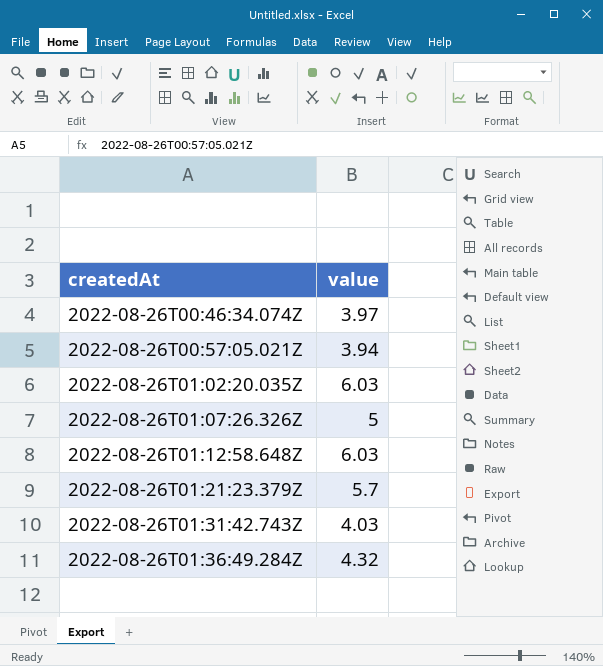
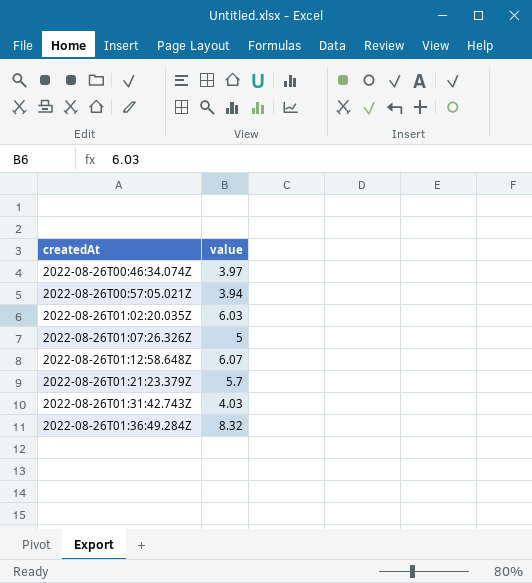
2022-08-26T01:12:58.648Z | value: 6.03 -> 6.07
2022-08-26T01:36:49.284Z | value: 4.32 -> 8.32

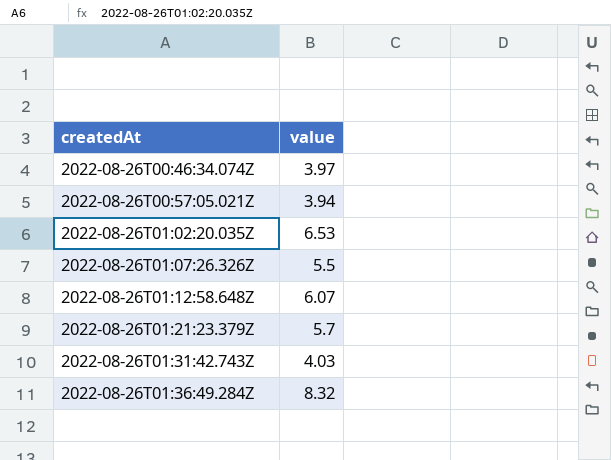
2022-08-26T01:02:20.035Z | value: 6.03 -> 6.53
2022-08-26T01:07:26.326Z | value: 5 -> 5.5

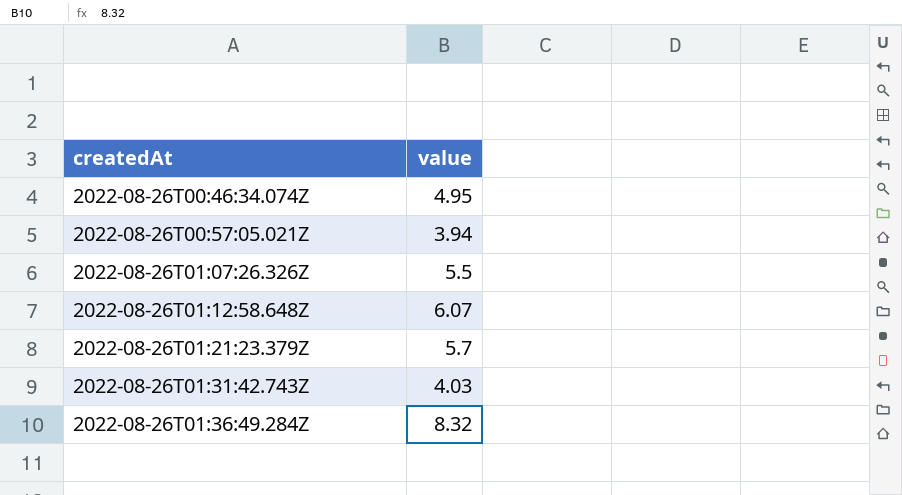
row 2022-08-26T01:02:20.035Z: 6.53 -> none
2022-08-26T00:46:34.074Z | value: 3.97 -> 4.95

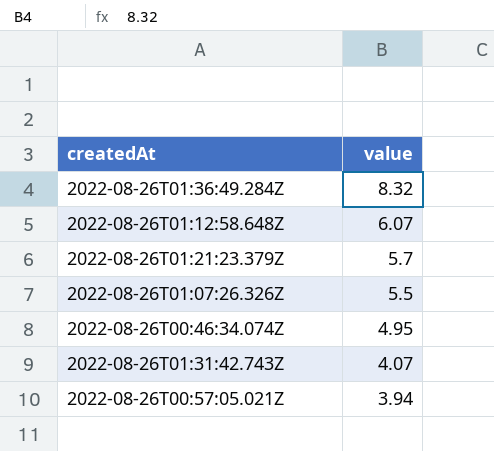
row order: createdAt ascending -> value descending
2022-08-26T01:31:42.743Z | value: 4.03 -> 4.07

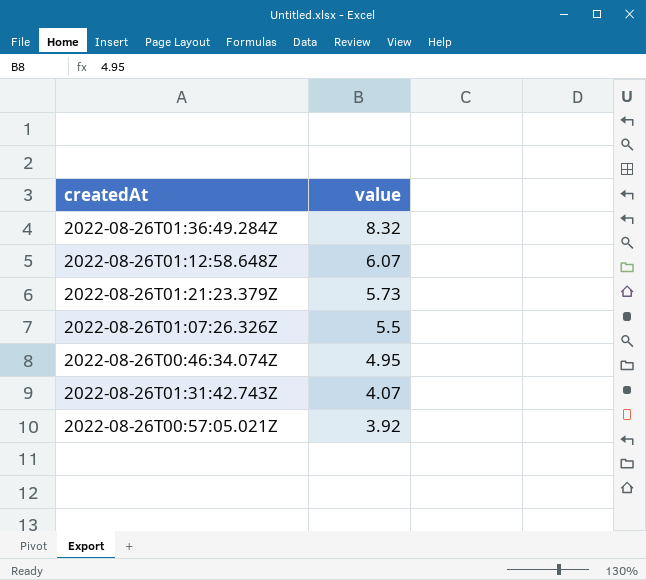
2022-08-26T01:21:23.379Z | value: 5.7 -> 5.73
2022-08-26T00:57:05.021Z | value: 3.94 -> 3.92

